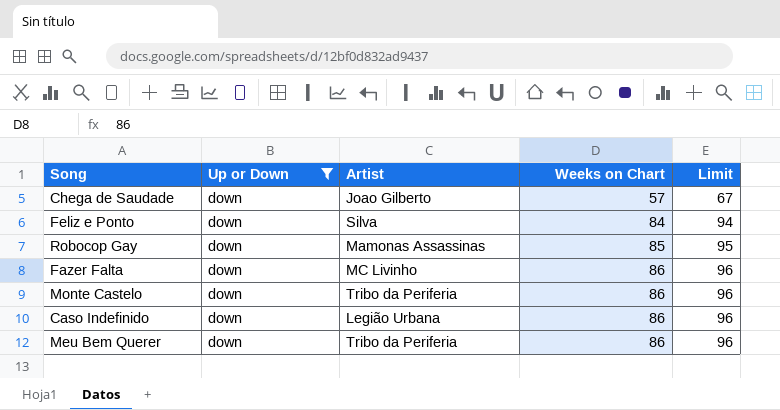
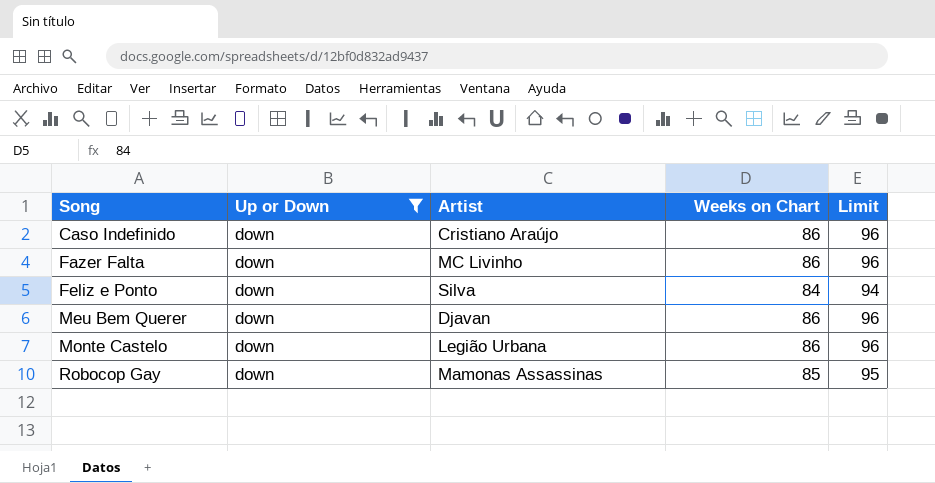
row order: Weeks on Chart ascending -> Song ascending
row Chega de Saudade: down | Joao Gilberto | 57 | 67 -> none
Caso Indefinido | Artist: Legião Urbana -> Cristiano Araújo
Meu Bem Querer | Artist: Tribo da Periferia -> Djavan
Monte Castelo | Artist: Tribo da Periferia -> Legião Urbana

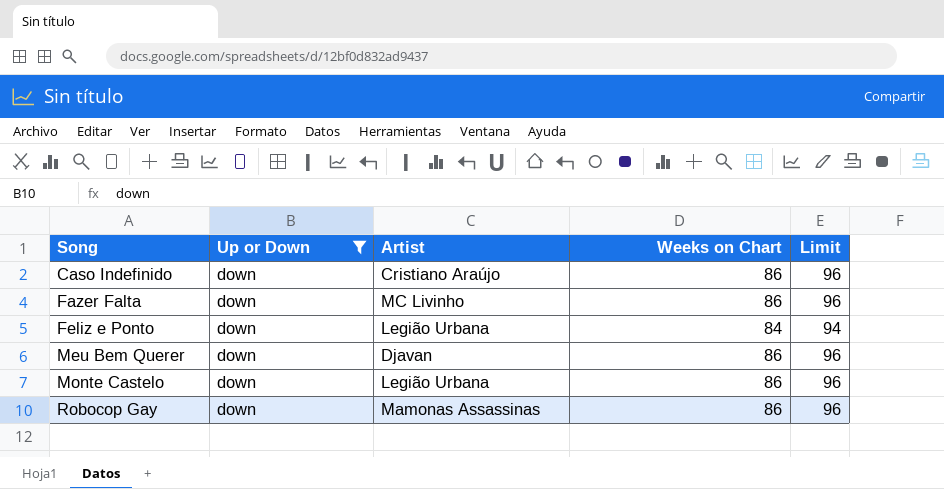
Feliz e Ponto | Artist: Silva -> Legião Urbana
Robocop Gay | Weeks on Chart: 85 -> 86
Robocop Gay | Limit: 95 -> 96

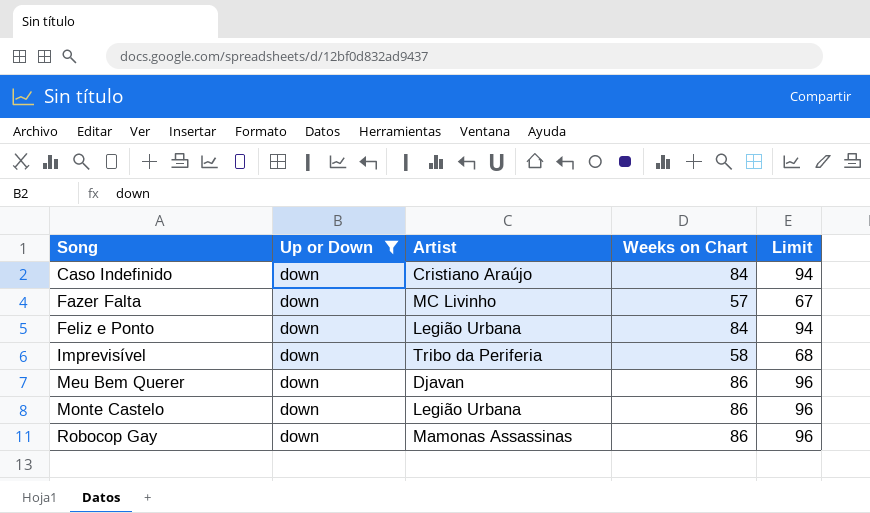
Caso Indefinido | Weeks on Chart: 86 -> 84
Caso Indefinido | Limit: 96 -> 94
Fazer Falta | Weeks on Chart: 86 -> 57
Fazer Falta | Limit: 96 -> 67
row Imprevisível: none -> down | Tribo da Periferia | 58 | 68

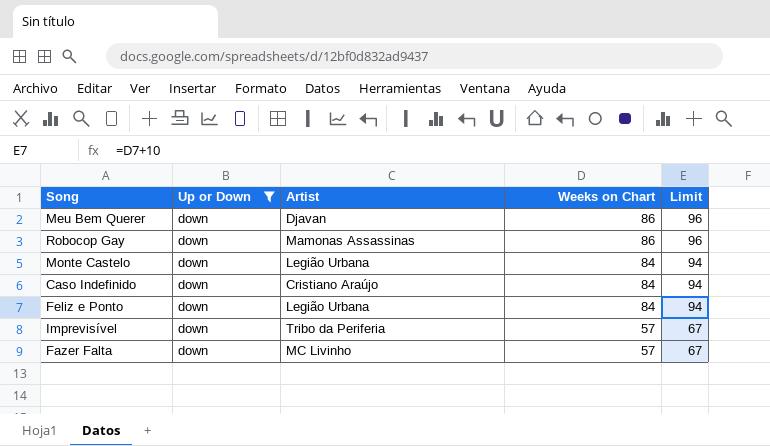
row order: Song ascending -> Weeks on Chart descending
Monte Castelo | Weeks on Chart: 86 -> 84
Monte Castelo | Limit: 96 -> 94
Imprevisível | Weeks on Chart: 58 -> 57
Imprevisível | Limit: 68 -> 67

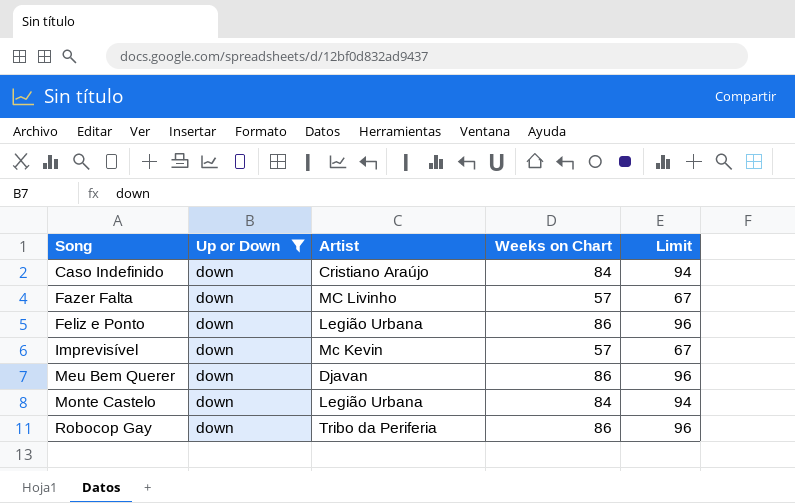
row order: Weeks on Chart descending -> Song ascending
Feliz e Ponto | Weeks on Chart: 84 -> 86
Feliz e Ponto | Limit: 94 -> 96
Imprevisível | Artist: Tribo da Periferia -> Mc Kevin
Robocop Gay | Artist: Mamonas Assassinas -> Tribo da Periferia

